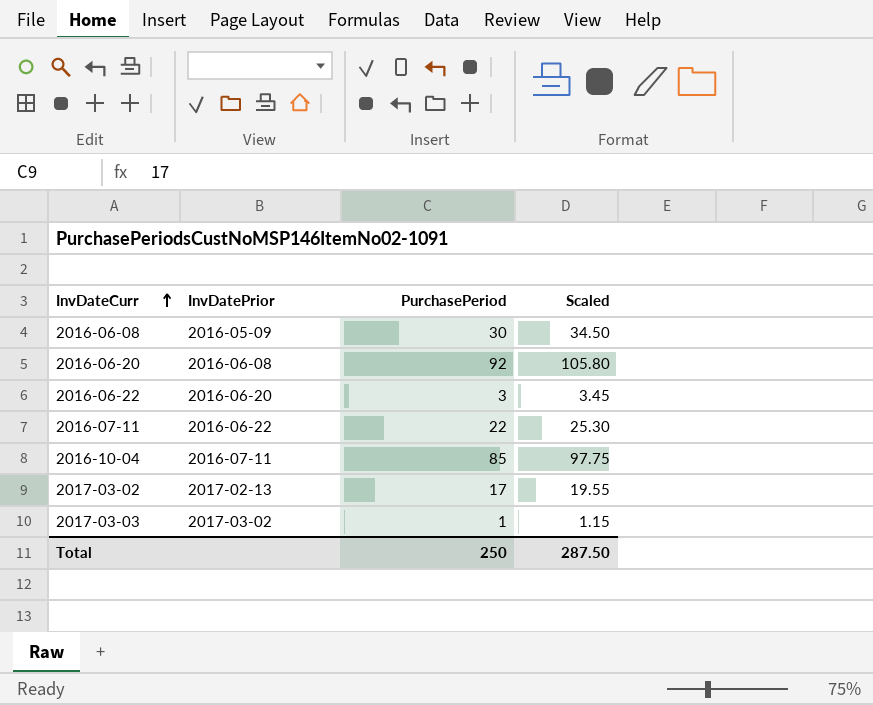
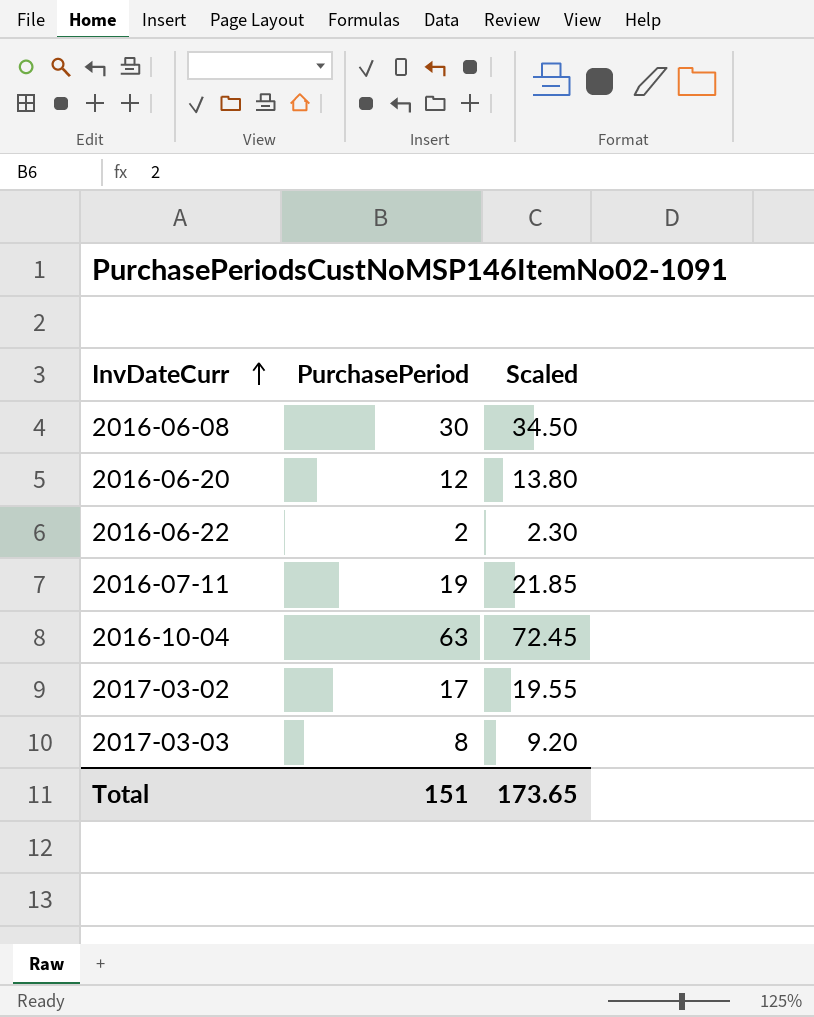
column InvDatePrior | position: 2 -> none
2016-06-20 | PurchasePeriod: 92 -> 12
2016-06-20 | Scaled: 105.80 -> 13.80
2016-06-22 | PurchasePeriod: 3 -> 2
2016-06-22 | Scaled: 3.45 -> 2.30
2016-07-11 | PurchasePeriod: 22 -> 19
2016-07-11 | Scaled: 25.30 -> 21.85
2016-10-04 | PurchasePeriod: 85 -> 63
2016-10-04 | Scaled: 97.75 -> 72.45
2017-03-03 | PurchasePeriod: 1 -> 8
2017-03-03 | Scaled: 1.15 -> 9.20
Total | PurchasePeriod: 250 -> 151
Total | Scaled: 287.50 -> 173.65

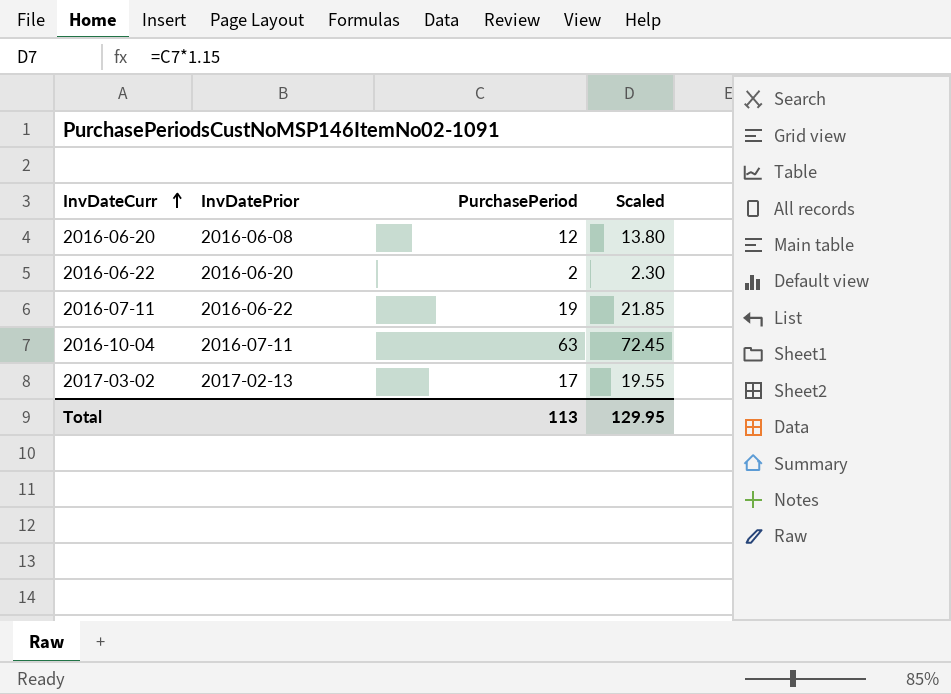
column InvDatePrior | position: none -> 2
row 2016-06-08: 30 | 34.50 -> none
row 2017-03-03: 8 | 9.20 -> none
Total | PurchasePeriod: 151 -> 113
Total | Scaled: 173.65 -> 129.95

